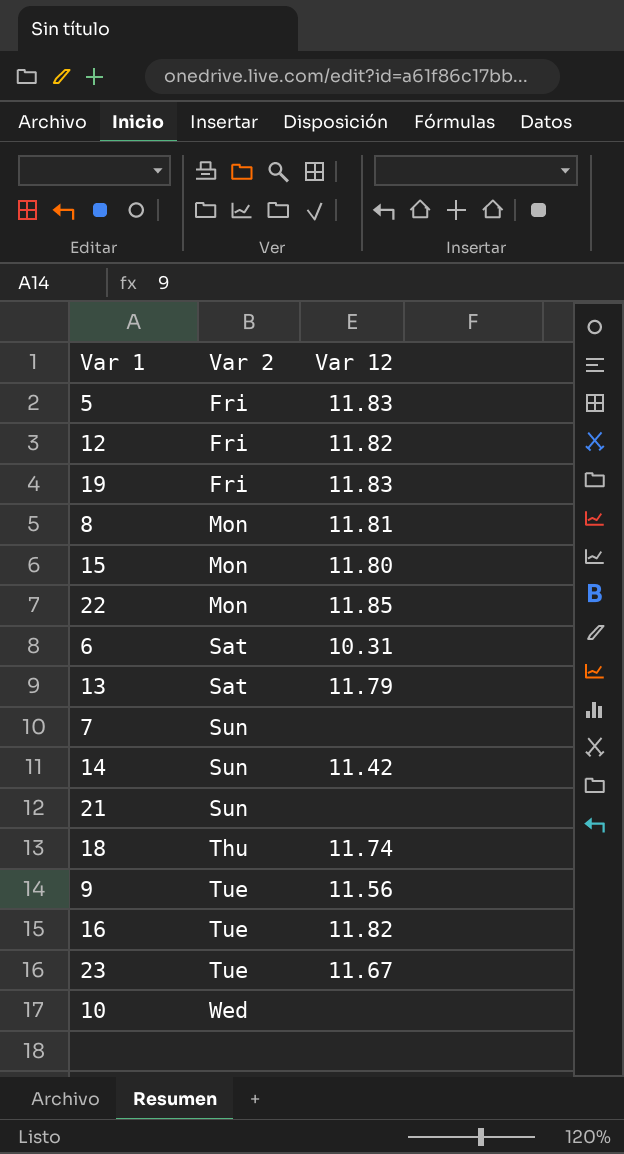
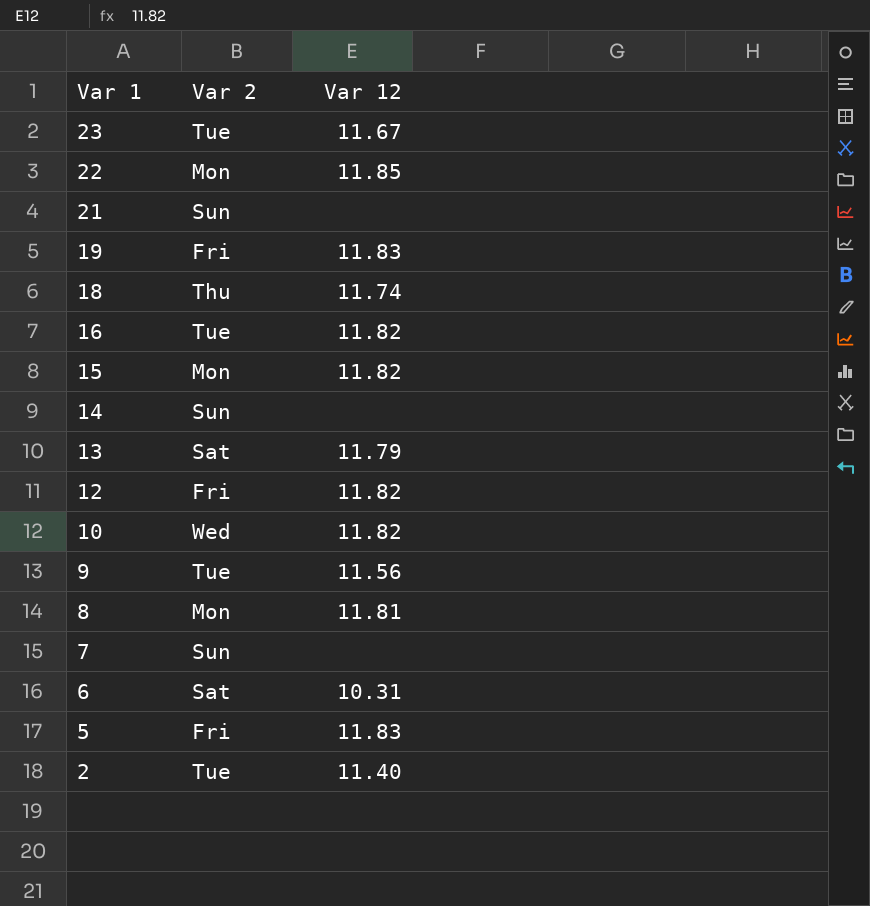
row order: Var 2 ascending -> Var 1 descending
15 | Var 12: 11.80 -> 11.82
14 | Var 12: 11.42 -> none
10 | Var 12: none -> 11.82
row 2: none -> Tue | 11.40

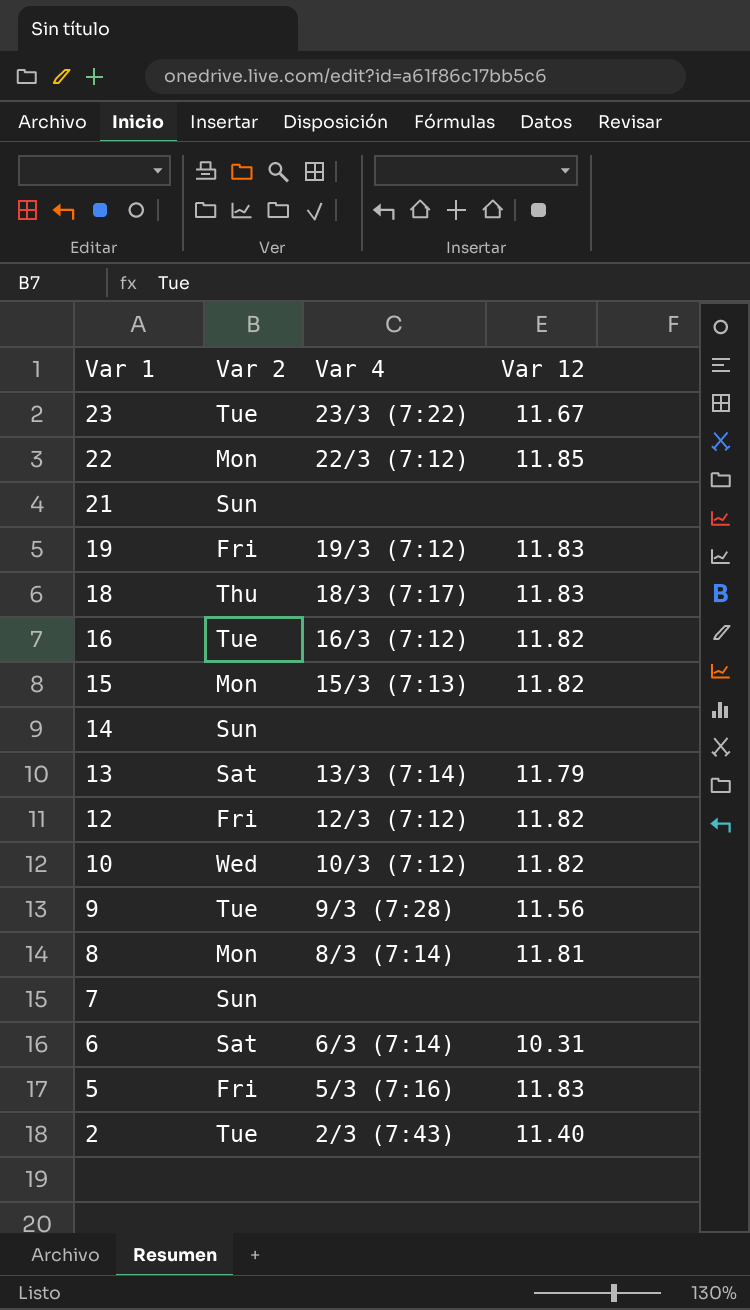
column Var 4 | position: none -> 3
18 | Var 12: 11.74 -> 11.83

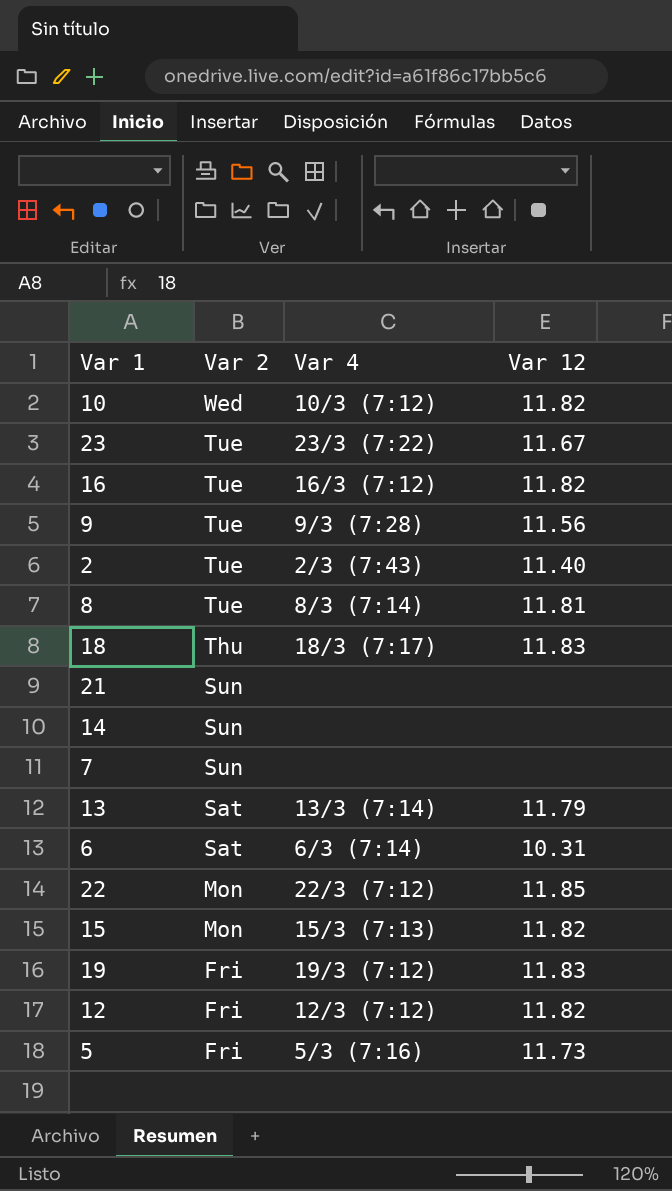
row order: Var 1 descending -> Var 2 descending
8 | Var 2: Mon -> Tue
5 | Var 12: 11.83 -> 11.73

